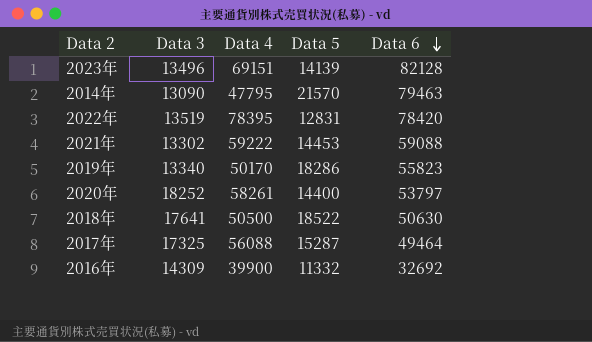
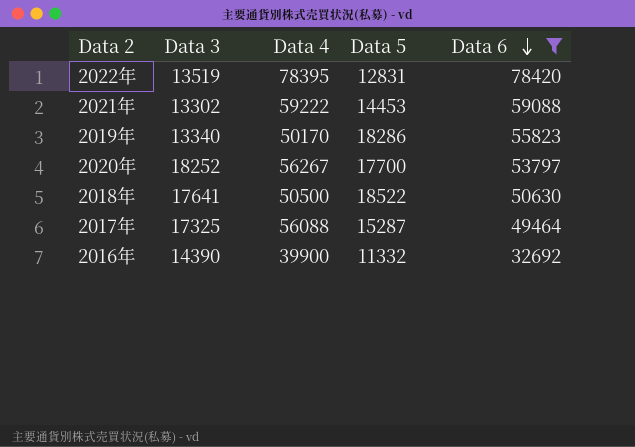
filter: none -> Data 6 <= 78420
2020年 | Data 4: 58261 -> 56267
2020年 | Data 5: 14400 -> 17700
2016年 | Data 3: 14309 -> 14390

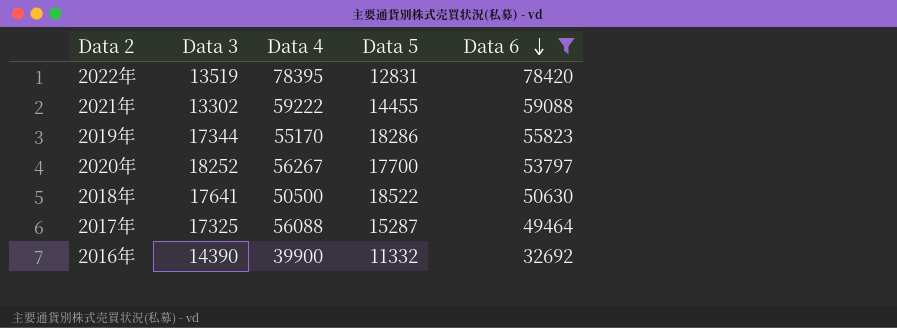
2021年 | Data 5: 14453 -> 14455
2019年 | Data 3: 13340 -> 17344
2019年 | Data 4: 50170 -> 55170

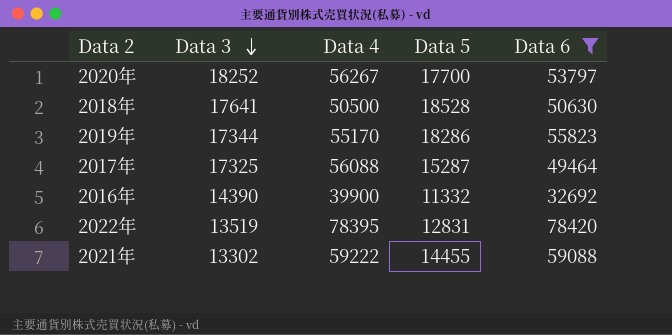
row order: Data 6 descending -> Data 3 descending
2018年 | Data 5: 18522 -> 18528

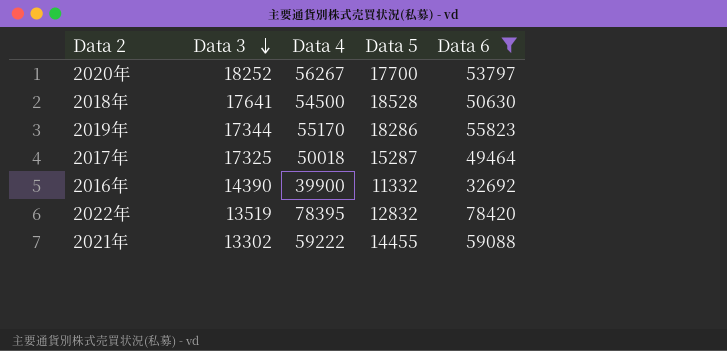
2018年 | Data 4: 50500 -> 54500
2017年 | Data 4: 56088 -> 50018
2022年 | Data 5: 12831 -> 12832

